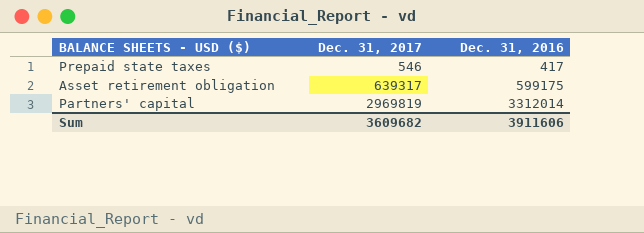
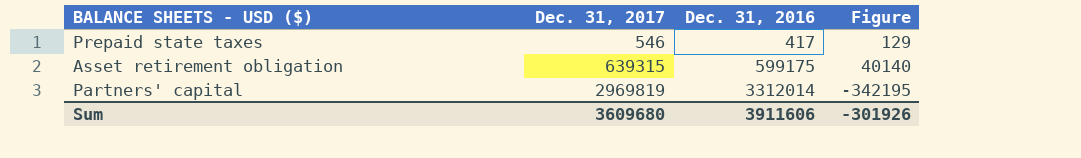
column Figure | formula: none -> [Dec. 31, 2017] - [Dec. 31, 2016]
Asset retirement obligation | Dec. 31, 2017: 639317 -> 639315
Sum | Dec. 31, 2017: 3609682 -> 3609680

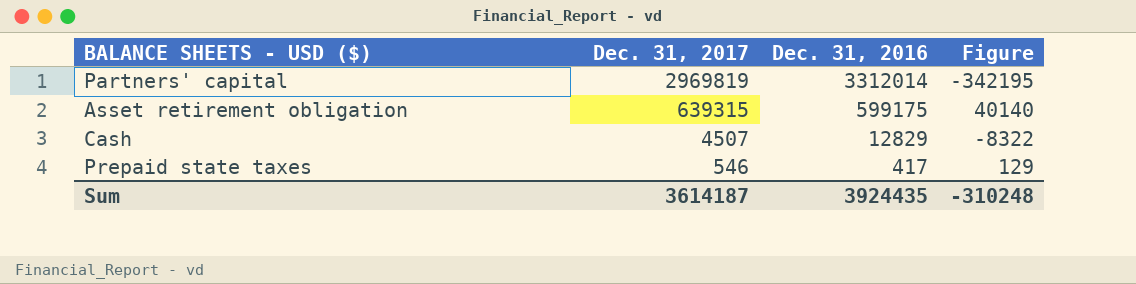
row order: Dec. 31, 2017 ascending -> Dec. 31, 2017 descending
row Cash: none -> 4507 | 12829 | -8322
Sum | Dec. 31, 2017: 3609680 -> 3614187
Sum | Dec. 31, 2016: 3911606 -> 3924435
Sum | Figure: -301926 -> -310248

